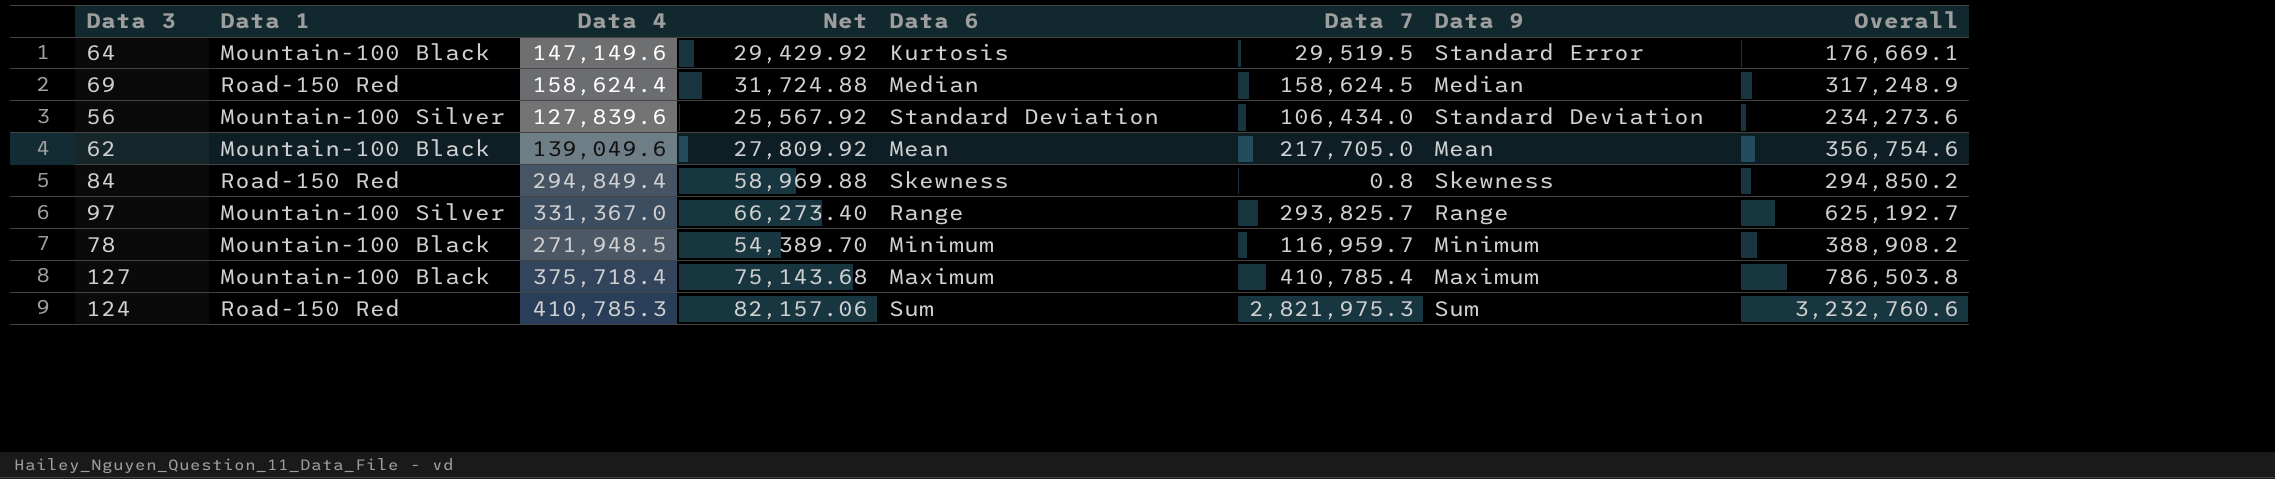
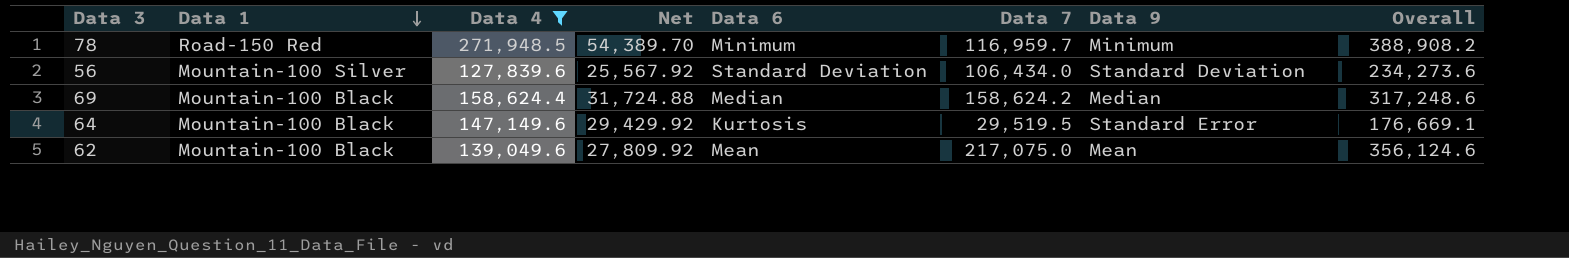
filter: none -> Data 4 <= 271,948.5
row order: none -> Data 1 descending
78 | Data 1: Mountain-100 Black -> Road-150 Red
69 | Data 1: Road-150 Red -> Mountain-100 Black
69 | Data 7: 158,624.5 -> 158,624.2
69 | Overall: 317,248.9 -> 317,248.6
62 | Data 7: 217,705.0 -> 217,075.0
62 | Overall: 356,754.6 -> 356,124.6

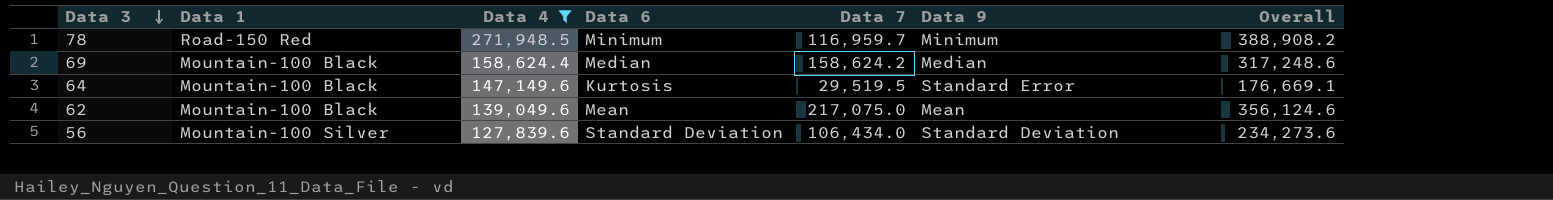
row order: Data 1 descending -> Data 3 descending
column Net | formula: [Data 4] * 0.2 -> none

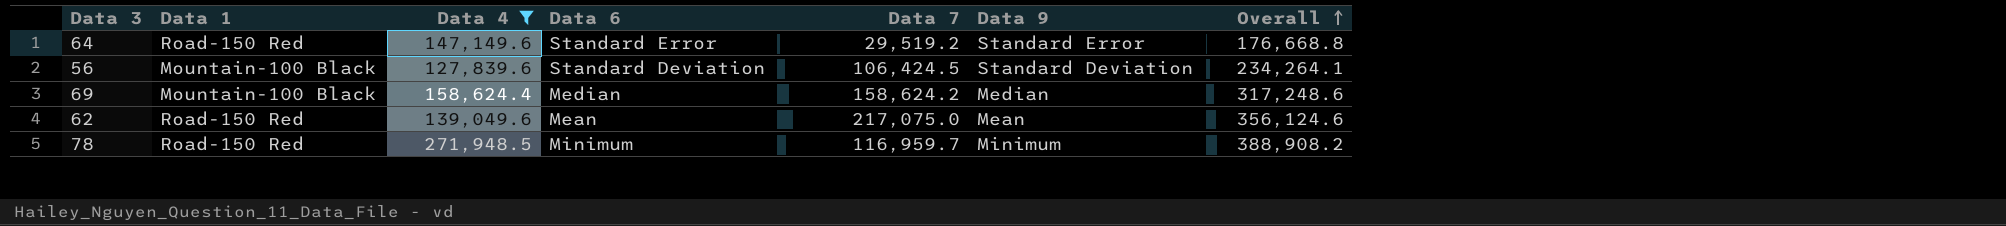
row order: Data 3 descending -> Overall ascending
64 | Data 1: Mountain-100 Black -> Road-150 Red
64 | Data 6: Kurtosis -> Standard Error
64 | Data 7: 29,519.5 -> 29,519.2
64 | Overall: 176,669.1 -> 176,668.8
56 | Data 1: Mountain-100 Silver -> Mountain-100 Black
56 | Data 7: 106,434.0 -> 106,424.5
56 | Overall: 234,273.6 -> 234,264.1
62 | Data 1: Mountain-100 Black -> Road-150 Red

